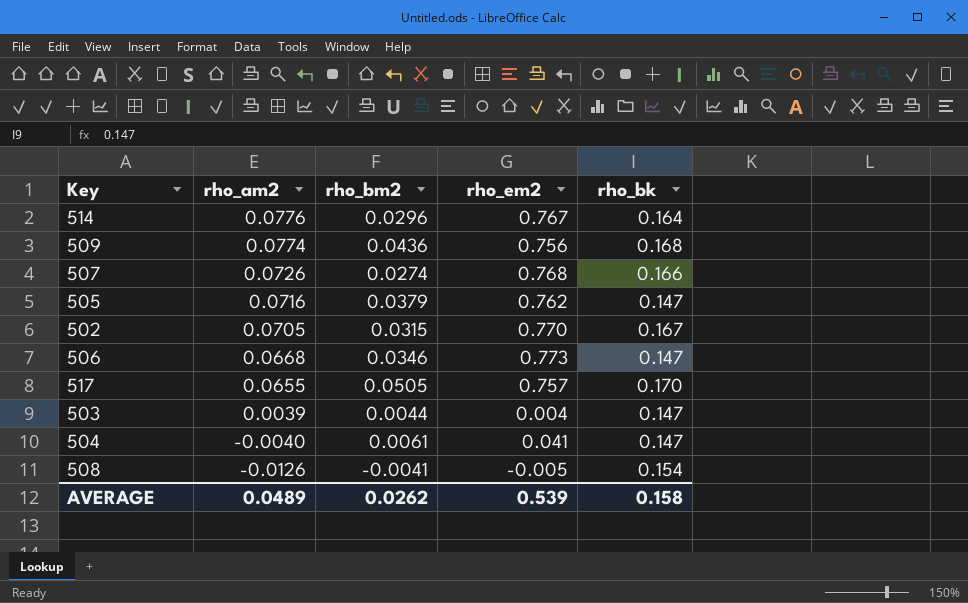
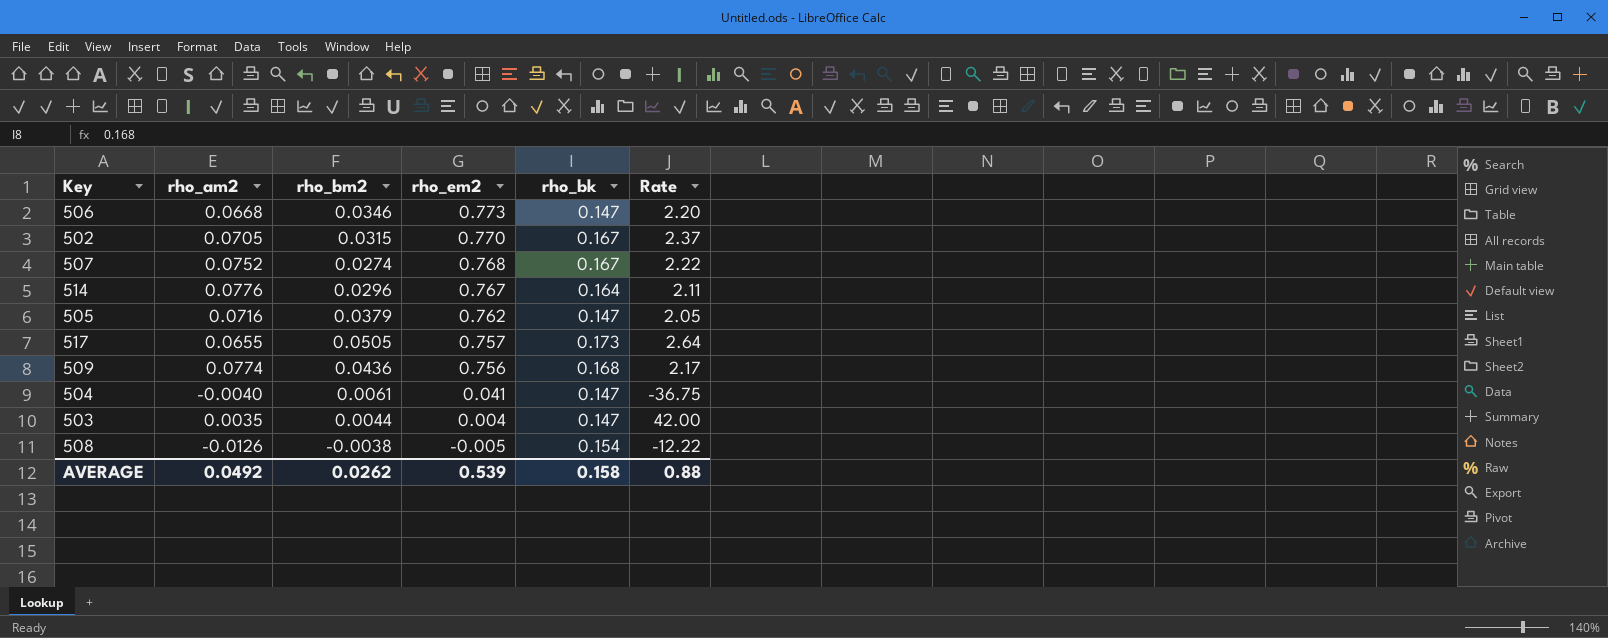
row order: rho_am2 descending -> rho_em2 descending
column Rate | formula: none -> [rho_bk] / [rho_am2]
507 | rho_am2: 0.0726 -> 0.0752
507 | rho_bk: 0.166 -> 0.167
517 | rho_bk: 0.170 -> 0.173
503 | rho_am2: 0.0039 -> 0.0035
508 | rho_bm2: -0.0041 -> -0.0038
AVERAGE | rho_am2: 0.0489 -> 0.0492

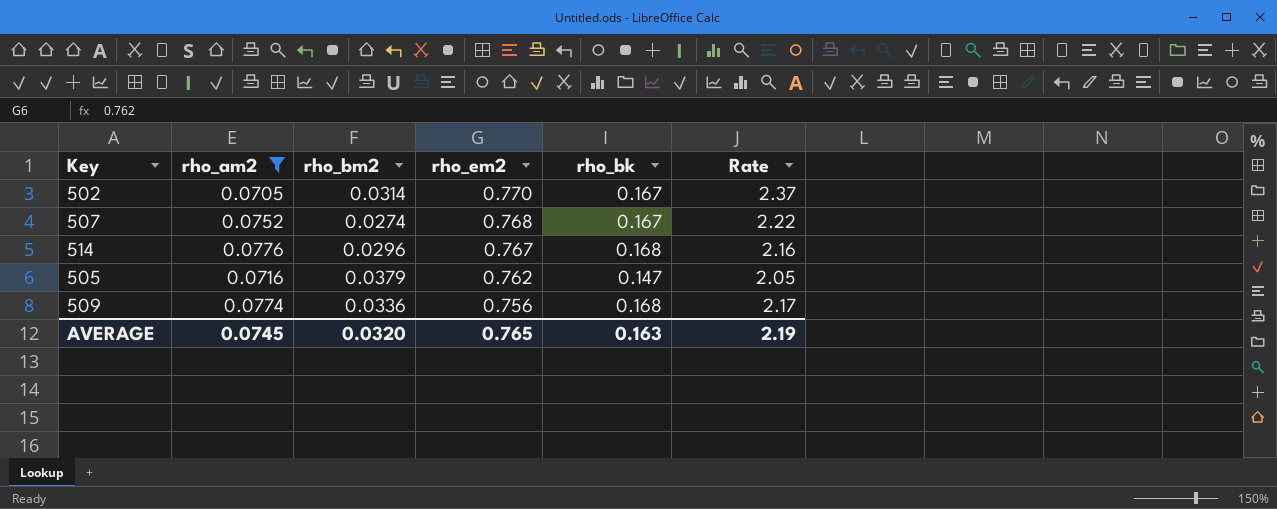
filter: none -> rho_am2 >= 0.0705
502 | rho_bm2: 0.0315 -> 0.0314
514 | rho_bk: 0.164 -> 0.168
514 | Rate: 2.11 -> 2.16
509 | rho_bm2: 0.0436 -> 0.0336
AVERAGE | rho_am2: 0.0492 -> 0.0745
AVERAGE | rho_bm2: 0.0262 -> 0.0320
AVERAGE | rho_em2: 0.539 -> 0.765
AVERAGE | rho_bk: 0.158 -> 0.163
AVERAGE | Rate: 0.88 -> 2.19

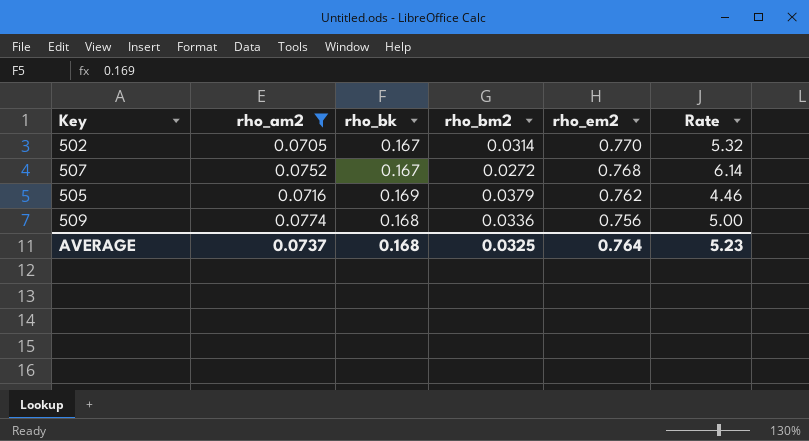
column rho_bk | position: 5 -> 3
column Rate | formula: [rho_bk] / [rho_am2] -> [rho_bk] / [rho_bm2]
row 514: 0.0776 | 0.0296 | 0.767 | 0.168 | 2.16 -> none
507 | rho_bm2: 0.0274 -> 0.0272
505 | rho_bk: 0.147 -> 0.169
AVERAGE | rho_am2: 0.0745 -> 0.0737
AVERAGE | rho_bk: 0.163 -> 0.168
AVERAGE | rho_bm2: 0.0320 -> 0.0325
AVERAGE | rho_em2: 0.765 -> 0.764
AVERAGE | Rate: 2.19 -> 5.23

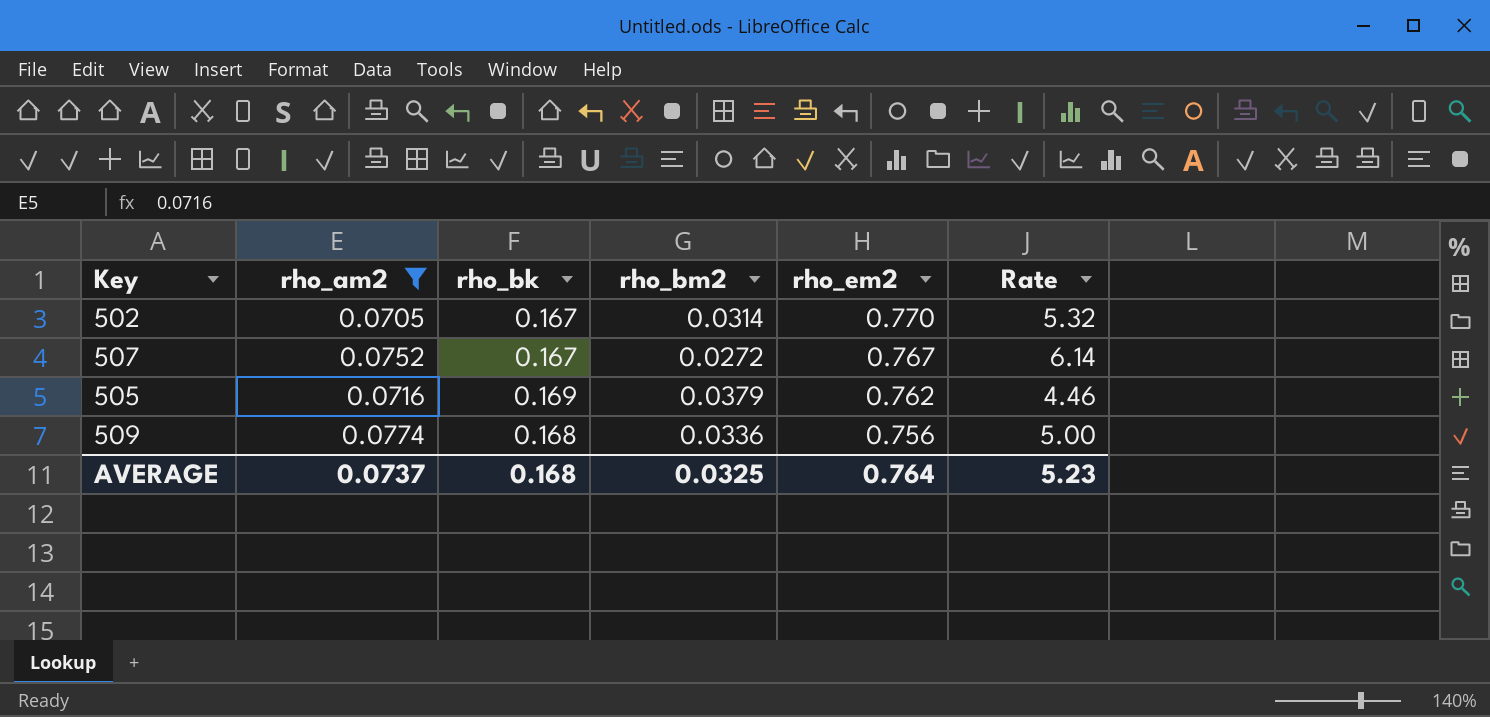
507 | rho_em2: 0.768 -> 0.767

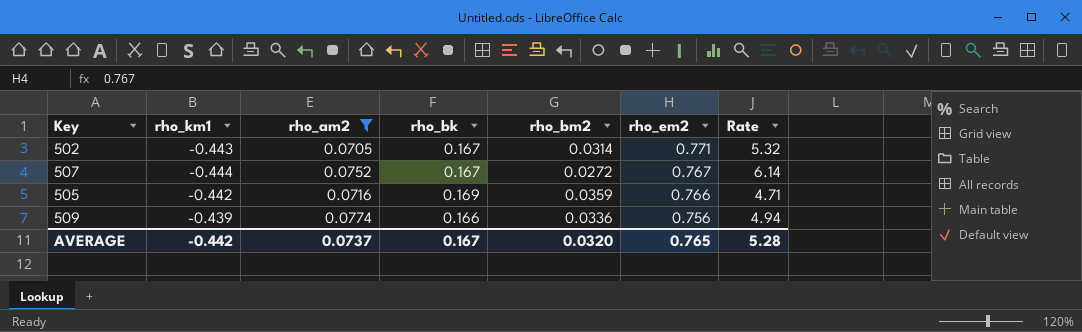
column rho_km1 | position: none -> 2
502 | rho_em2: 0.770 -> 0.771
505 | rho_bm2: 0.0379 -> 0.0359
505 | rho_em2: 0.762 -> 0.766
505 | Rate: 4.46 -> 4.71
509 | rho_bk: 0.168 -> 0.166
509 | Rate: 5.00 -> 4.94
AVERAGE | rho_bk: 0.168 -> 0.167
AVERAGE | rho_bm2: 0.0325 -> 0.0320
AVERAGE | rho_em2: 0.764 -> 0.765
AVERAGE | Rate: 5.23 -> 5.28

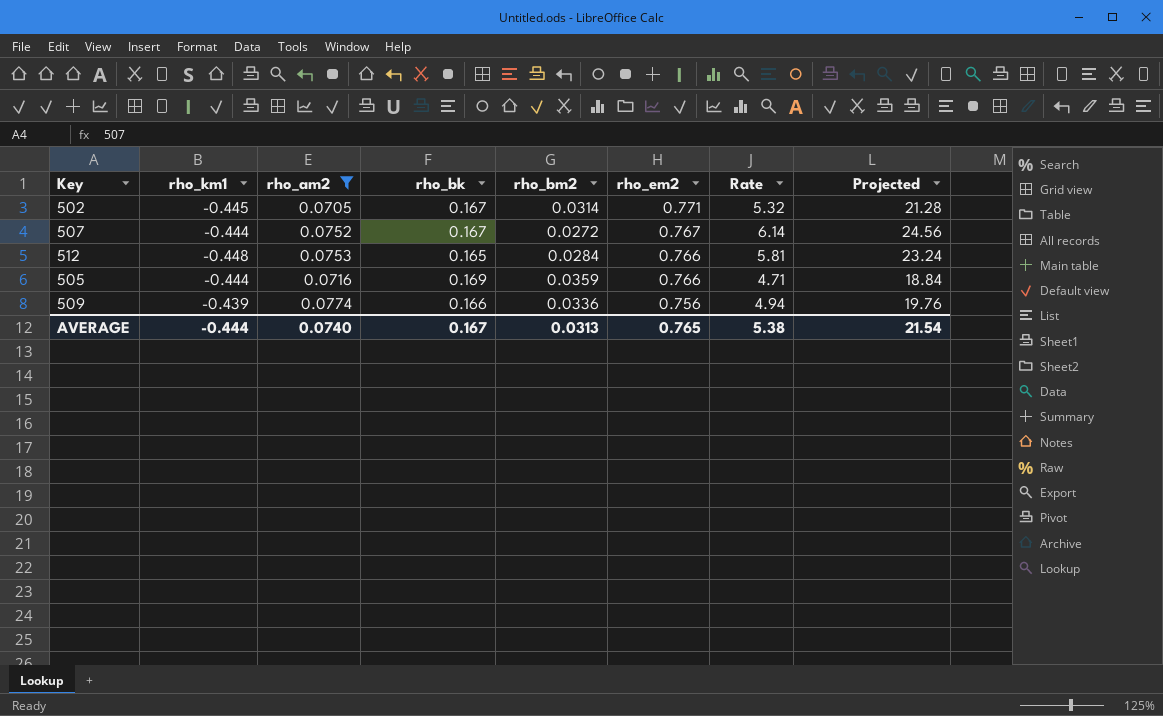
column Projected | formula: none -> [Rate] * 4
502 | rho_km1: -0.443 -> -0.445
row 512: none -> -0.448 | 0.0753 | 0.165 | 0.0284 | 0.766 | 5.81 | 23.24
505 | rho_km1: -0.442 -> -0.444
AVERAGE | rho_km1: -0.442 -> -0.444
AVERAGE | rho_am2: 0.0737 -> 0.0740
AVERAGE | rho_bm2: 0.0320 -> 0.0313
AVERAGE | Rate: 5.28 -> 5.38

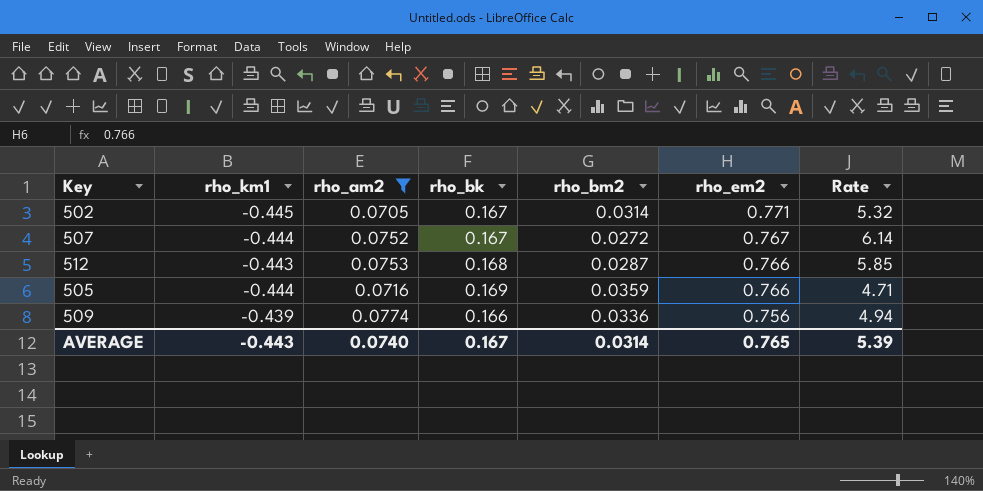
column Projected | formula: [Rate] * 4 -> none
512 | rho_km1: -0.448 -> -0.443
512 | rho_bk: 0.165 -> 0.168
512 | rho_bm2: 0.0284 -> 0.0287
512 | Rate: 5.81 -> 5.85
AVERAGE | rho_km1: -0.444 -> -0.443
AVERAGE | rho_bm2: 0.0313 -> 0.0314
AVERAGE | Rate: 5.38 -> 5.39

